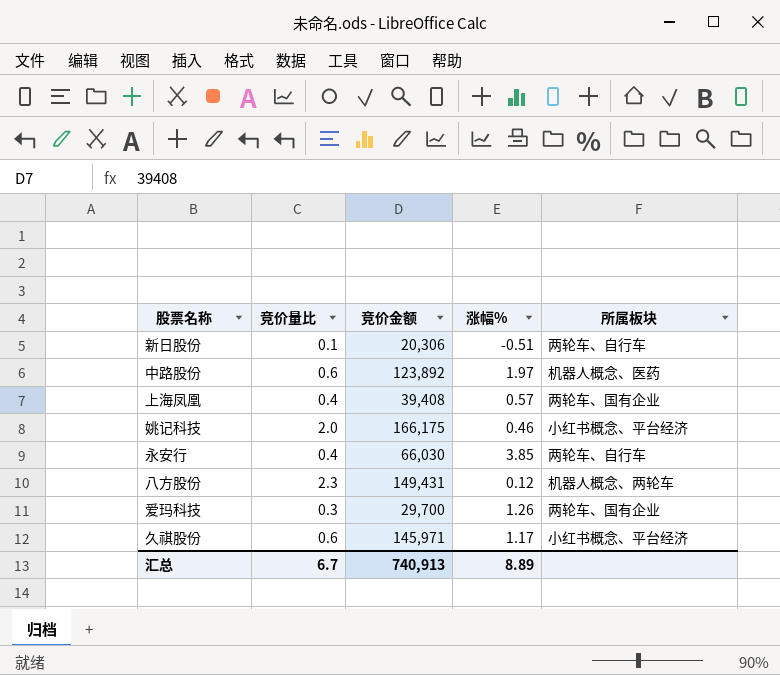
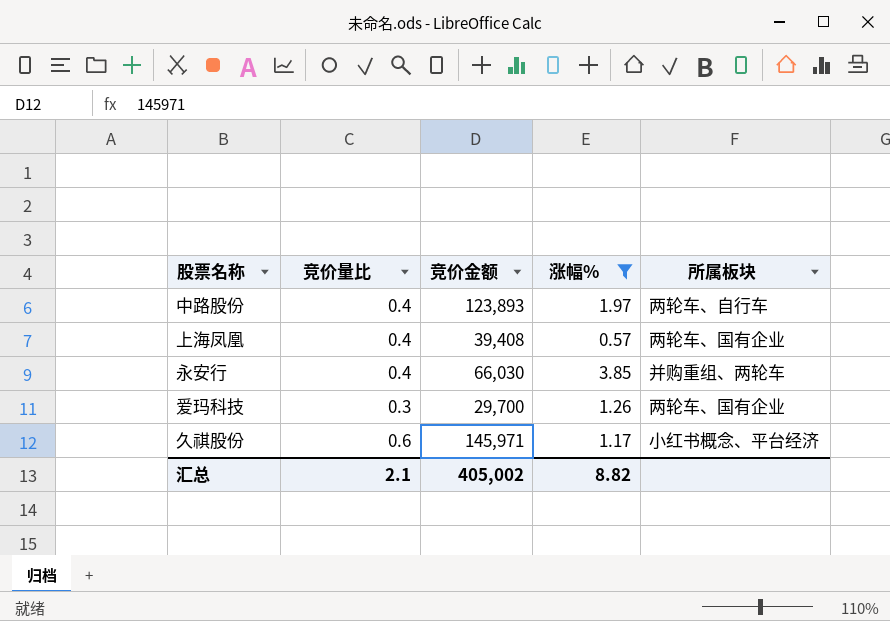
filter: none -> 涨幅% >= 0.57
中路股份 | 竞价量比: 0.6 -> 0.4
中路股份 | 竞价金额: 123,892 -> 123,893
中路股份 | 所属板块: 机器人概念、医药 -> 两轮车、自行车
永安行 | 所属板块: 两轮车、自行车 -> 并购重组、两轮车
汇总 | 竞价量比: 6.7 -> 2.1
汇总 | 竞价金额: 740,913 -> 405,002
汇总 | 涨幅%: 8.89 -> 8.82

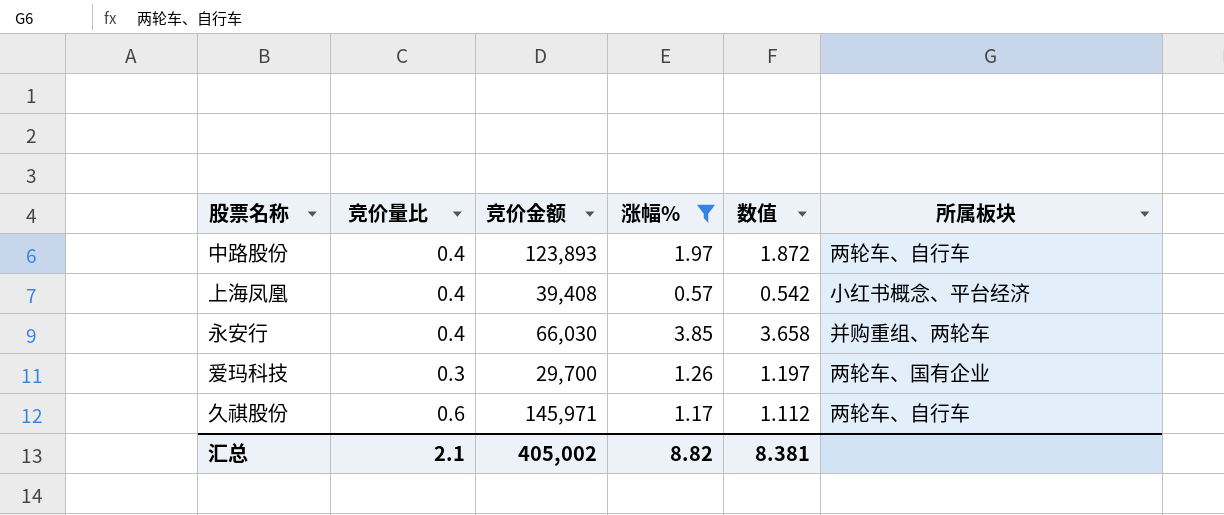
column 数值 | formula: none -> [涨幅%] * 0.95
上海凤凰 | 所属板块: 两轮车、国有企业 -> 小红书概念、平台经济
久祺股份 | 所属板块: 小红书概念、平台经济 -> 两轮车、自行车

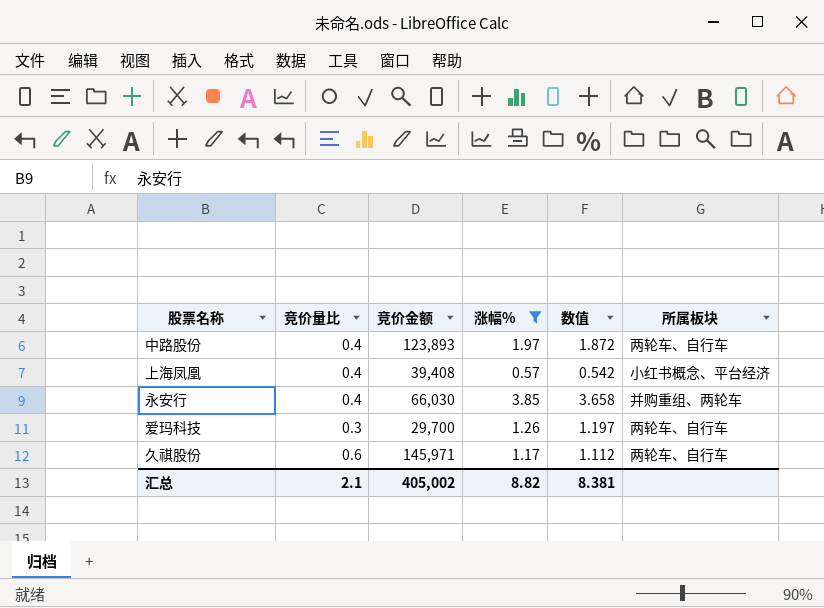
爱玛科技 | 所属板块: 两轮车、国有企业 -> 两轮车、自行车

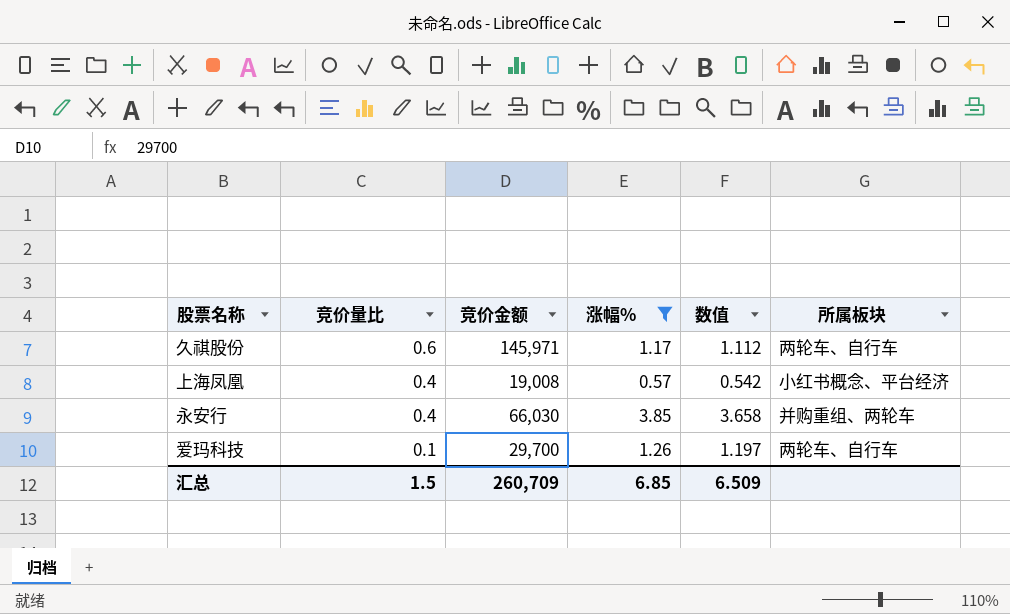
row order: none -> 竞价量比 descending
row 中路股份: 0.4 | 123,893 | 1.97 | 1.872 | 两轮车、自行车 -> none
上海凤凰 | 竞价金额: 39,408 -> 19,008
爱玛科技 | 竞价量比: 0.3 -> 0.1
汇总 | 竞价量比: 2.1 -> 1.5
汇总 | 竞价金额: 405,002 -> 260,709
汇总 | 涨幅%: 8.82 -> 6.85
汇总 | 数值: 8.381 -> 6.509

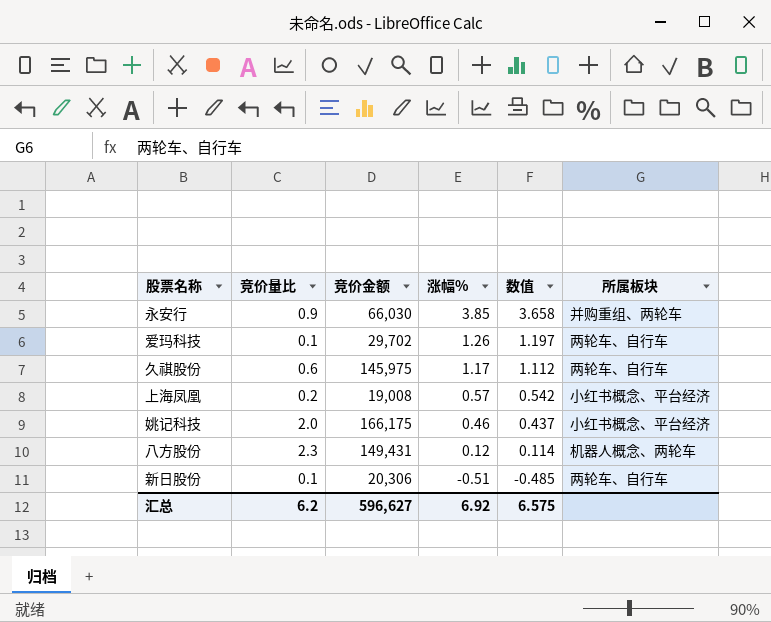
filter: 涨幅% >= 0.57 -> none
row order: 竞价量比 descending -> 涨幅% descending
永安行 | 竞价量比: 0.4 -> 0.9
爱玛科技 | 竞价金额: 29,700 -> 29,702
久祺股份 | 竞价金额: 145,971 -> 145,975
上海凤凰 | 竞价量比: 0.4 -> 0.2
汇总 | 竞价量比: 1.5 -> 6.2
汇总 | 竞价金额: 260,709 -> 596,627
汇总 | 涨幅%: 6.85 -> 6.92
汇总 | 数值: 6.509 -> 6.575

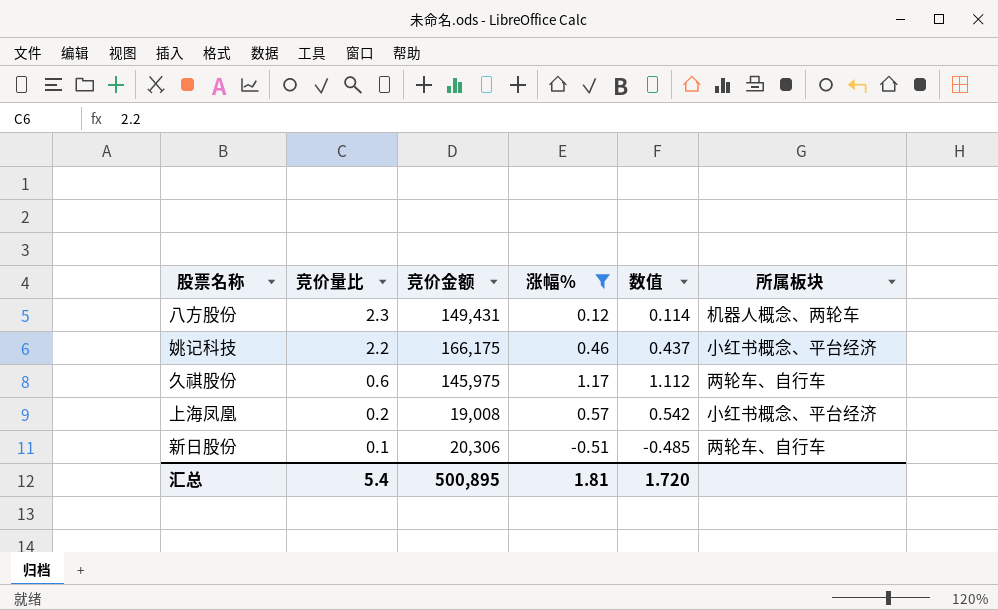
filter: none -> 涨幅% <= 1.17
row order: 涨幅% descending -> 竞价量比 descending
姚记科技 | 竞价量比: 2.0 -> 2.2
汇总 | 竞价量比: 6.2 -> 5.4
汇总 | 竞价金额: 596,627 -> 500,895
汇总 | 涨幅%: 6.92 -> 1.81
汇总 | 数值: 6.575 -> 1.720

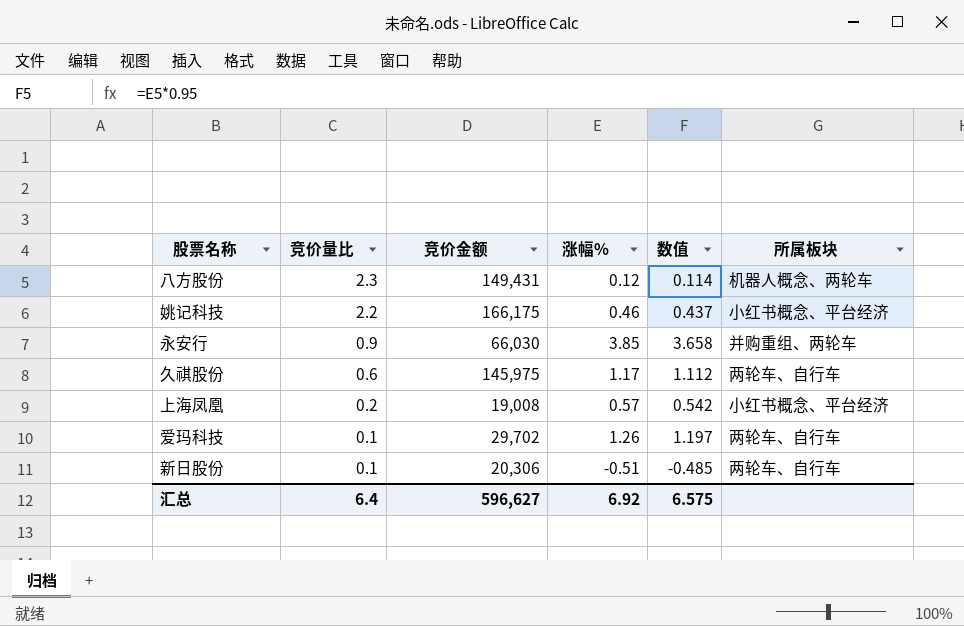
filter: 涨幅% <= 1.17 -> none
汇总 | 竞价量比: 5.4 -> 6.4
汇总 | 竞价金额: 500,895 -> 596,627
汇总 | 涨幅%: 1.81 -> 6.92
汇总 | 数值: 1.720 -> 6.575

